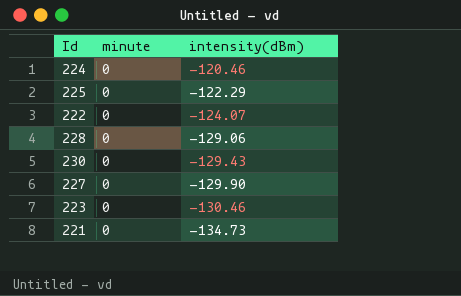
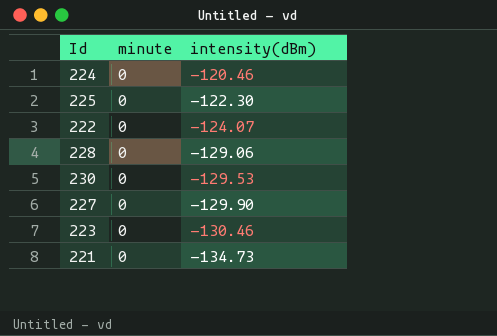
225 | intensity(dBm): -122.29 -> -122.30
230 | intensity(dBm): -129.43 -> -129.53

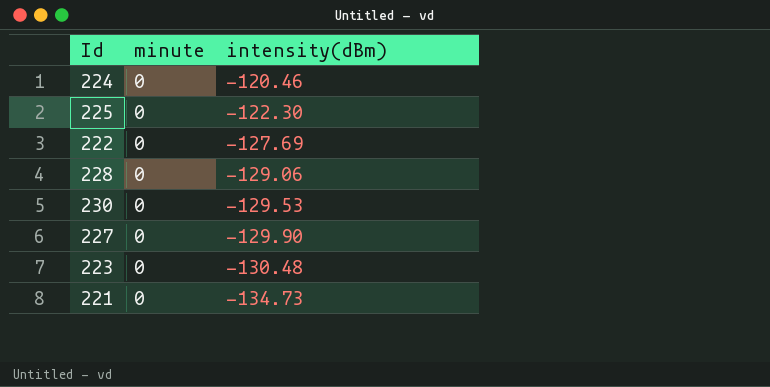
222 | intensity(dBm): -124.07 -> -127.69
223 | intensity(dBm): -130.46 -> -130.48

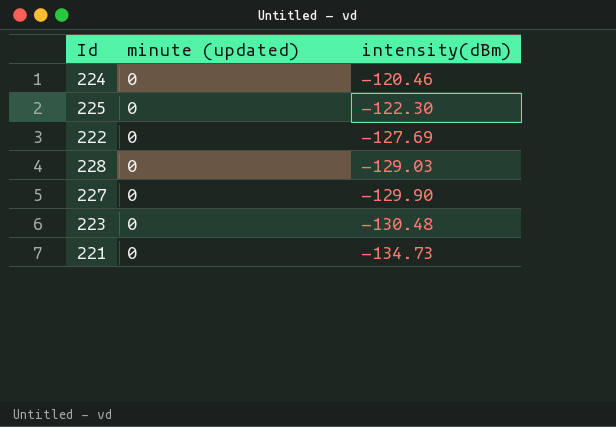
column name: minute -> minute (updated)
row 230: 0 | -129.53 -> none
228 | intensity(dBm): -129.06 -> -129.03

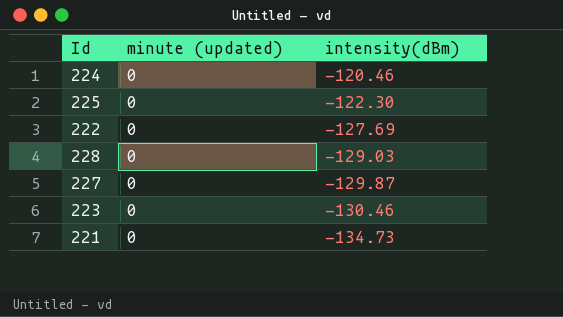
227 | intensity(dBm): -129.90 -> -129.87
223 | intensity(dBm): -130.48 -> -130.46

